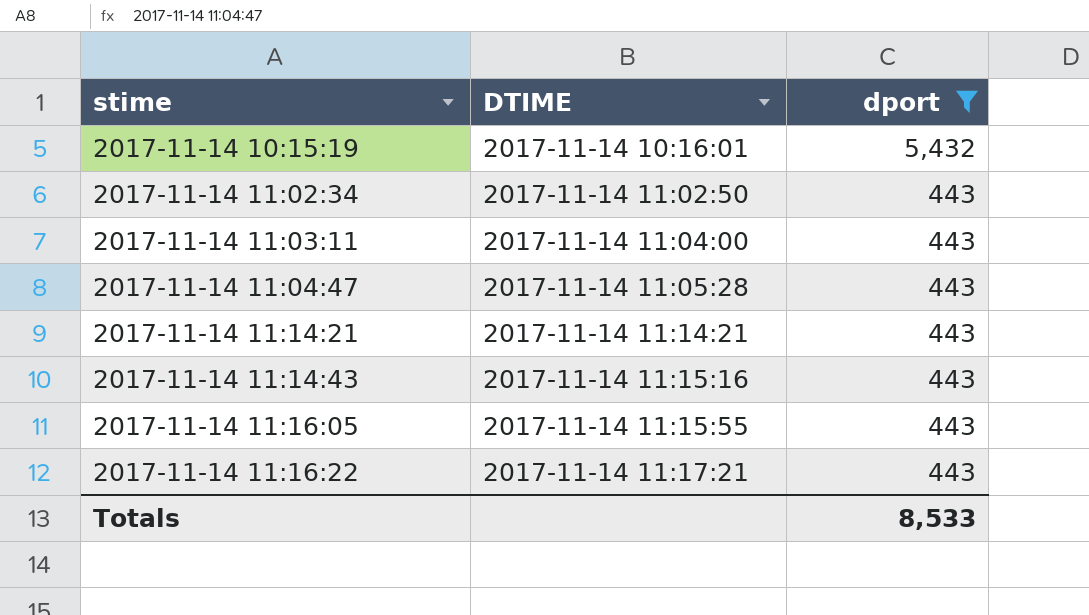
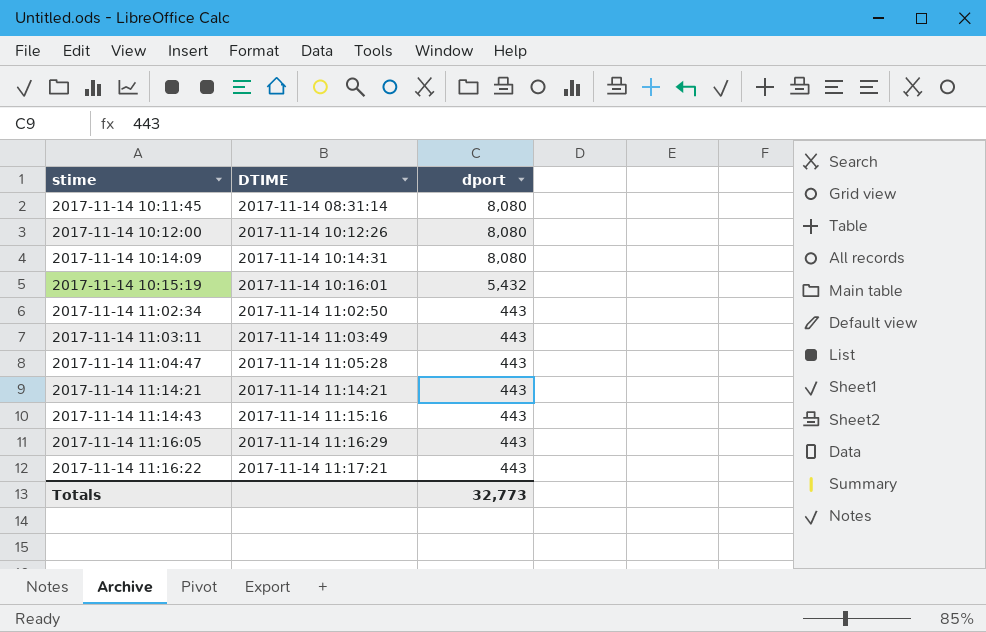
filter: dport != 8,080 -> none
2017-11-14 11:03:11 | DTIME: 2017-11-14 11:04:00 -> 2017-11-14 11:03:49
2017-11-14 11:16:05 | DTIME: 2017-11-14 11:15:55 -> 2017-11-14 11:16:29
Totals | dport: 8,533 -> 32,773

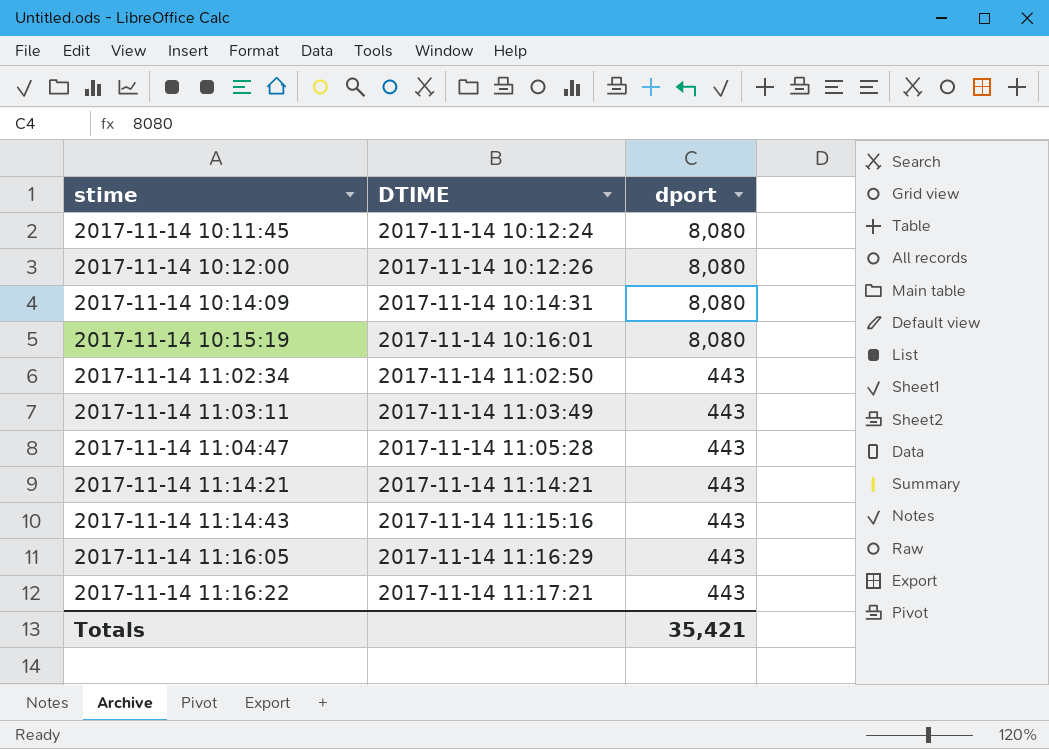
2017-11-14 10:11:45 | DTIME: 2017-11-14 08:31:14 -> 2017-11-14 10:12:24
2017-11-14 10:15:19 | dport: 5,432 -> 8,080
Totals | dport: 32,773 -> 35,421

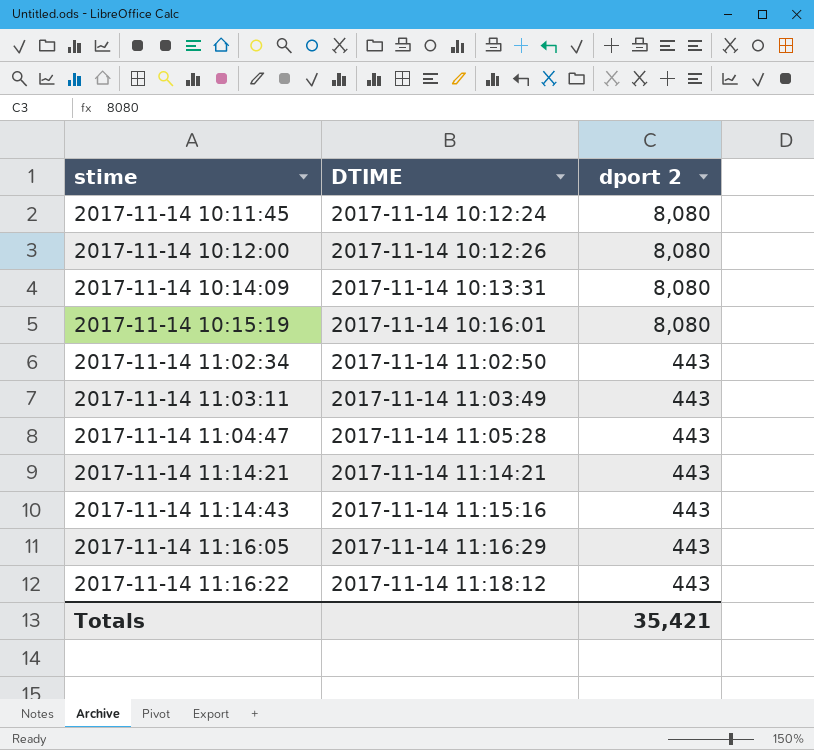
column name: dport -> dport 2
2017-11-14 10:14:09 | DTIME: 2017-11-14 10:14:31 -> 2017-11-14 10:13:31
2017-11-14 11:16:22 | DTIME: 2017-11-14 11:17:21 -> 2017-11-14 11:18:12

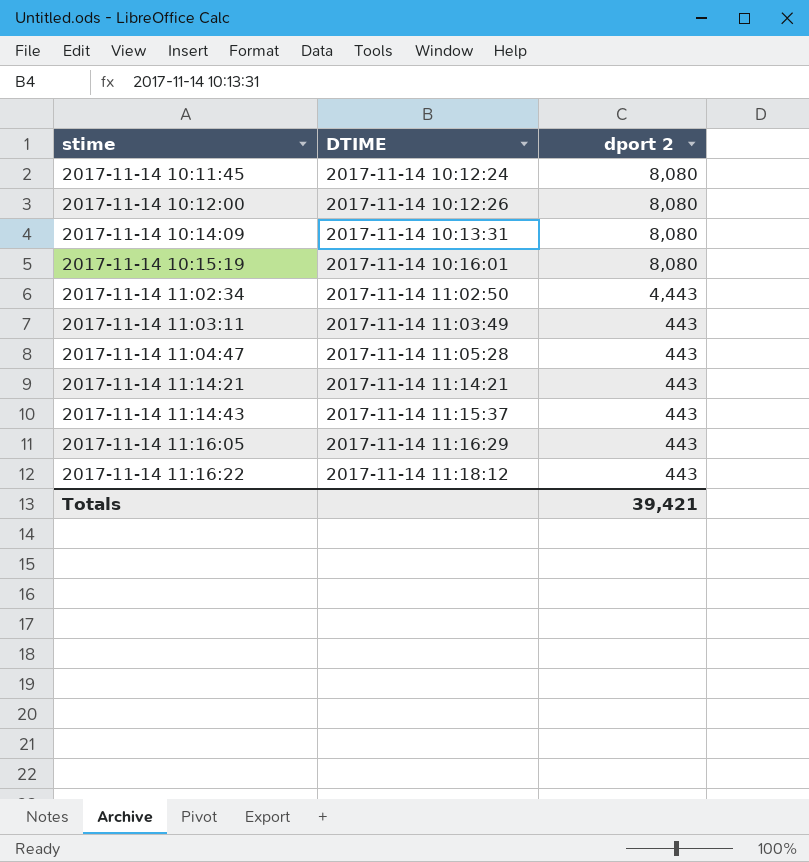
2017-11-14 11:02:34 | dport 2: 443 -> 4,443
2017-11-14 11:14:43 | DTIME: 2017-11-14 11:15:16 -> 2017-11-14 11:15:37
Totals | dport 2: 35,421 -> 39,421

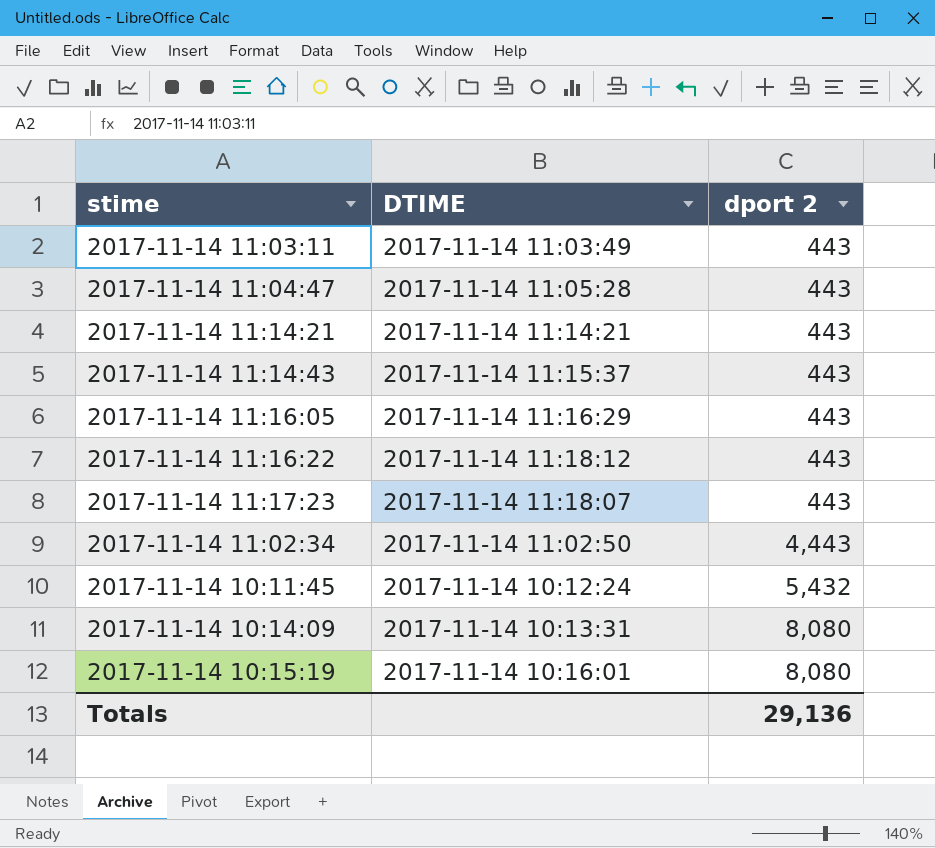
row order: stime ascending -> dport 2 ascending
row 2017-11-14 10:12:00: 2017-11-14 10:12:26 | 8,080 -> none
row 2017-11-14 11:17:23: none -> 2017-11-14 11:18:07 | 443
2017-11-14 10:11:45 | dport 2: 8,080 -> 5,432
Totals | dport 2: 39,421 -> 29,136

